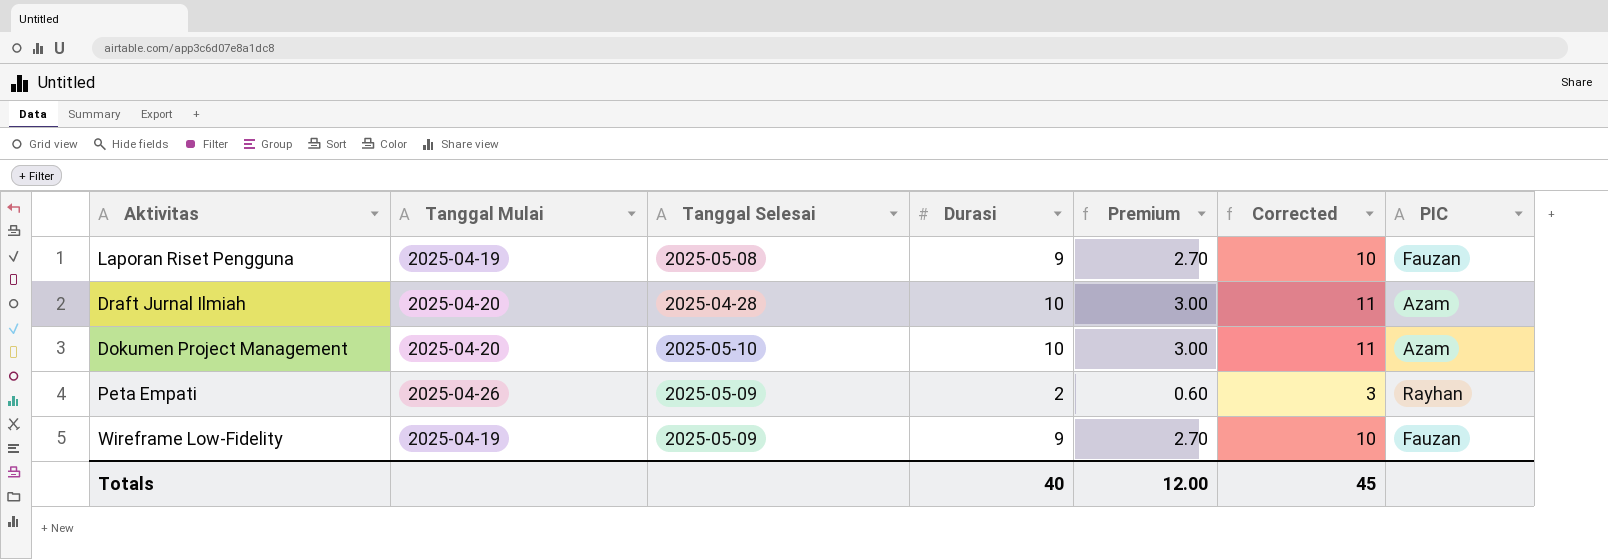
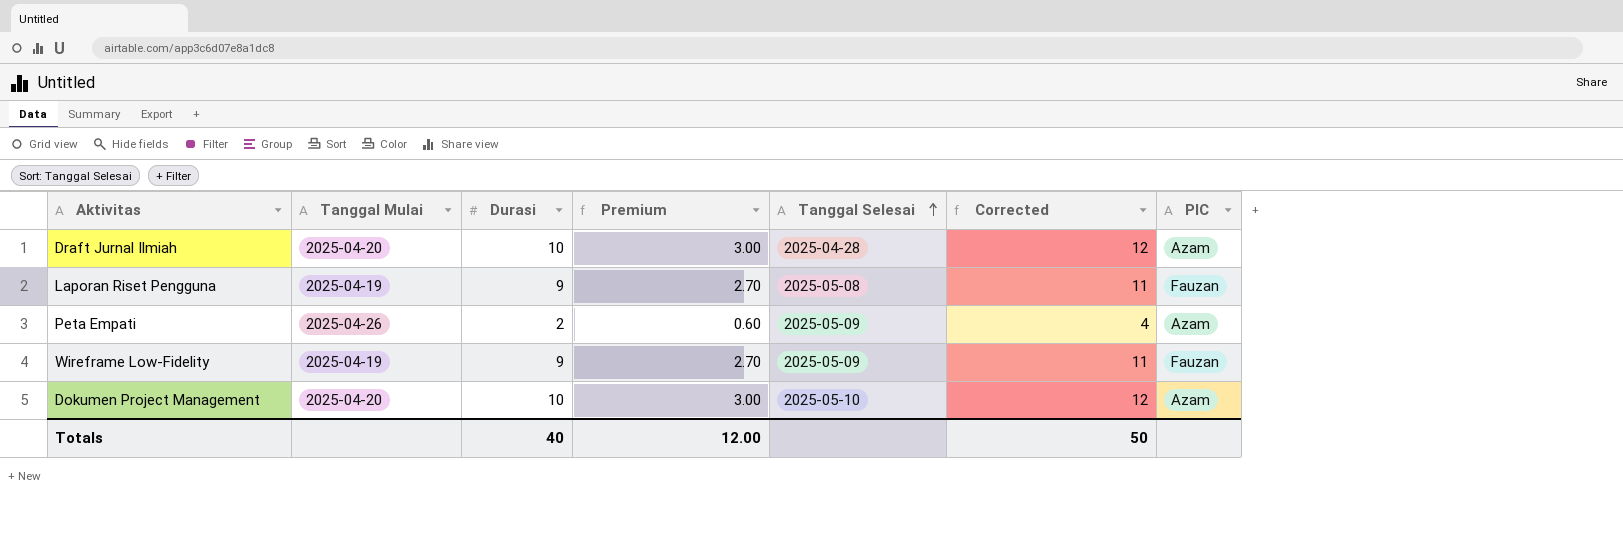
row order: none -> Tanggal Selesai ascending
column Tanggal Selesai | position: 3 -> 5
column Corrected | formula: [Durasi] + 1 -> [Durasi] + 2
Peta Empati | PIC: Rayhan -> Azam
Totals | Corrected: 45 -> 50

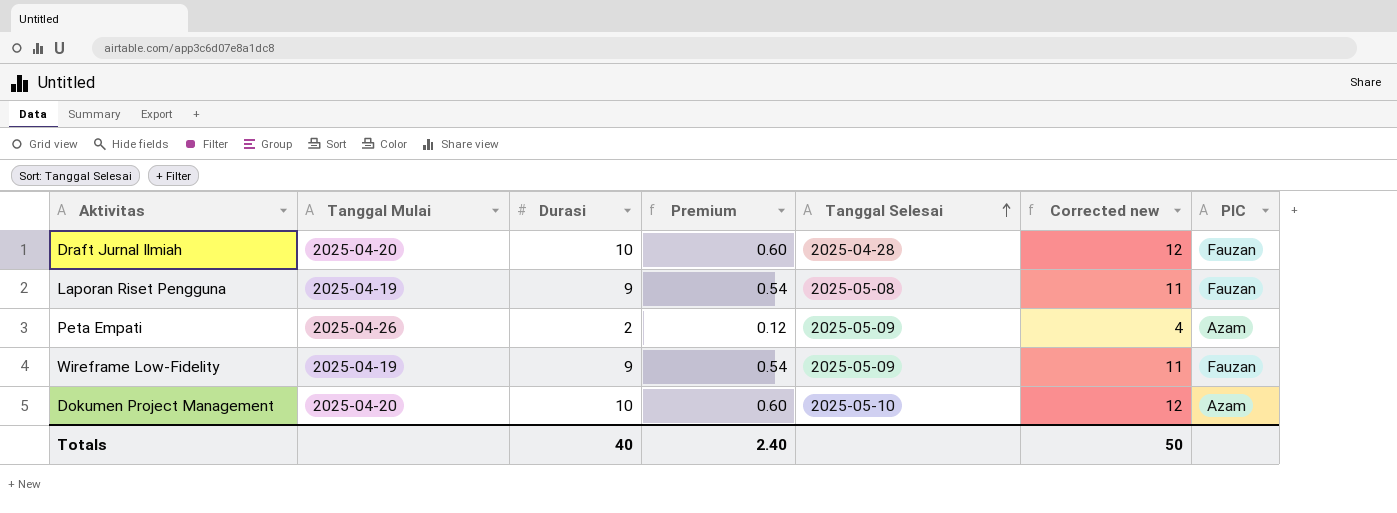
column Premium | formula: [Durasi] * 0.3 -> [Durasi] * 0.06
column name: Corrected -> Corrected new
Draft Jurnal Ilmiah | PIC: Azam -> Fauzan
Totals | Premium: 12.00 -> 2.40

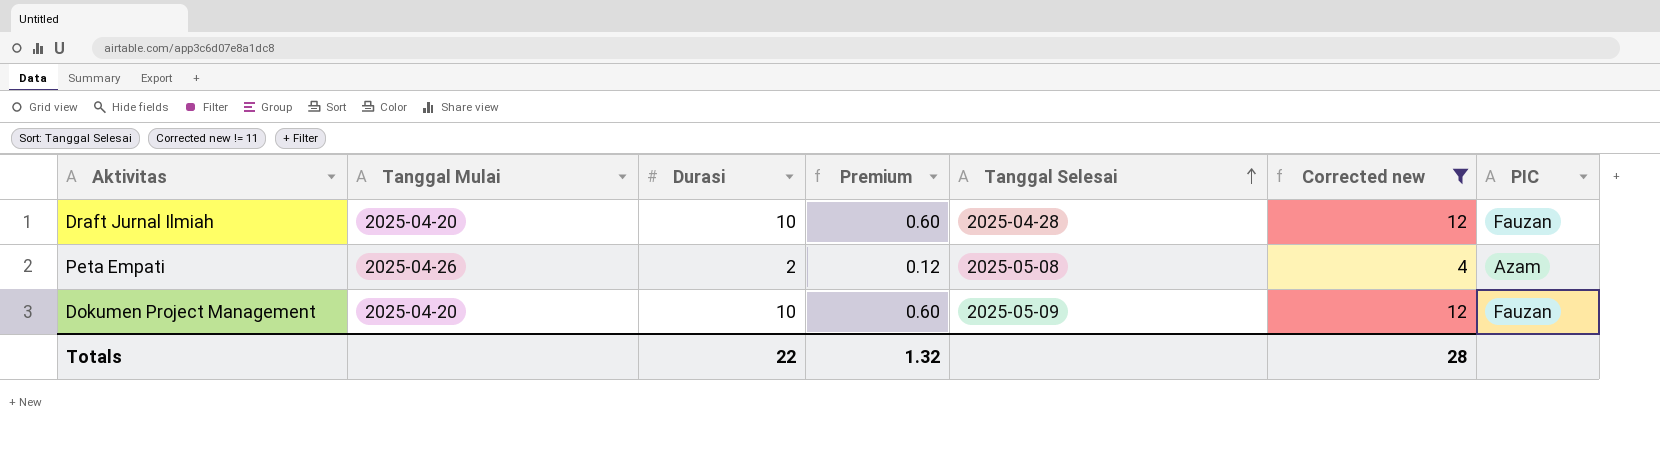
filter: none -> Corrected new != 11
Peta Empati | Tanggal Selesai: 2025-05-09 -> 2025-05-08
Dokumen Project Management | Tanggal Selesai: 2025-05-10 -> 2025-05-09
Dokumen Project Management | PIC: Azam -> Fauzan
Totals | Durasi: 40 -> 22
Totals | Premium: 2.40 -> 1.32
Totals | Corrected new: 50 -> 28

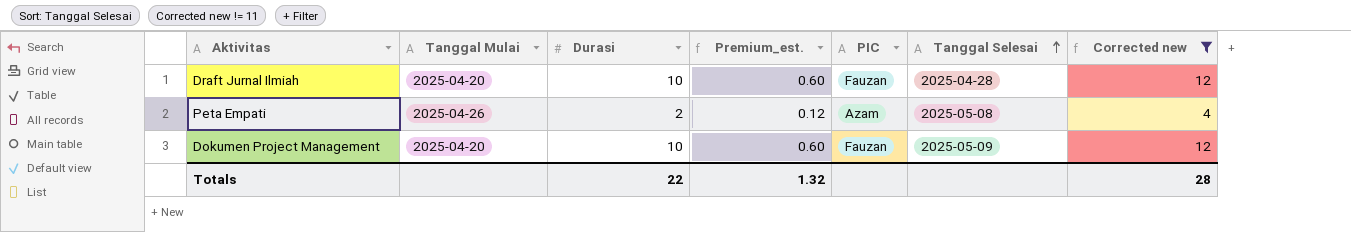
column name: Premium -> Premium_est.
column PIC | position: 7 -> 5

